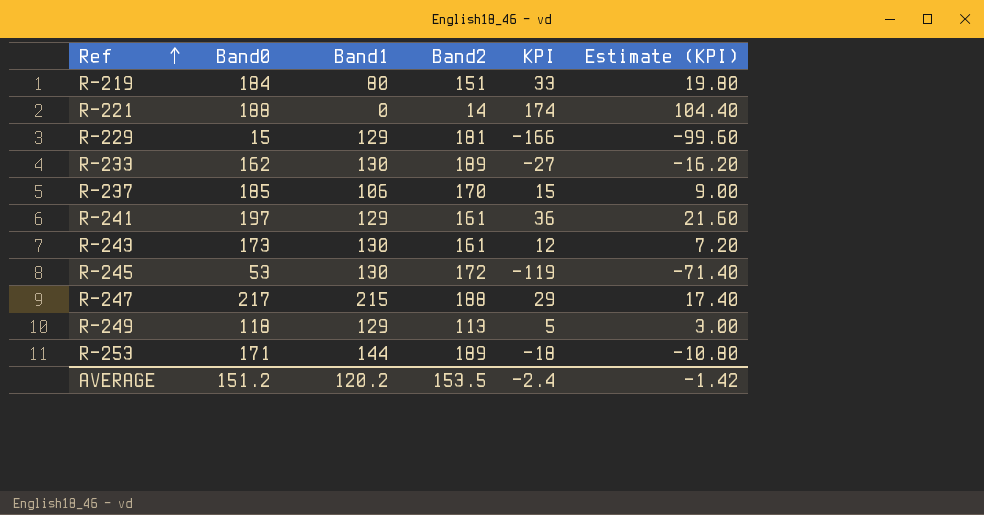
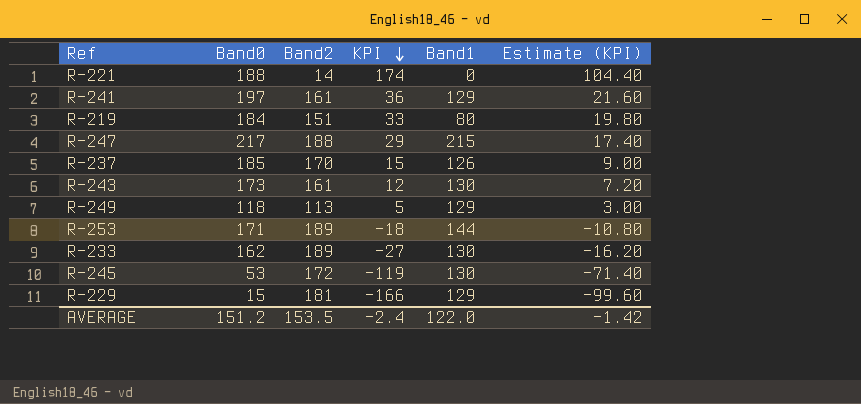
row order: Ref ascending -> KPI descending
column Band1 | position: 3 -> 5
R-237 | Band1: 106 -> 126
AVERAGE | Band1: 120.2 -> 122.0

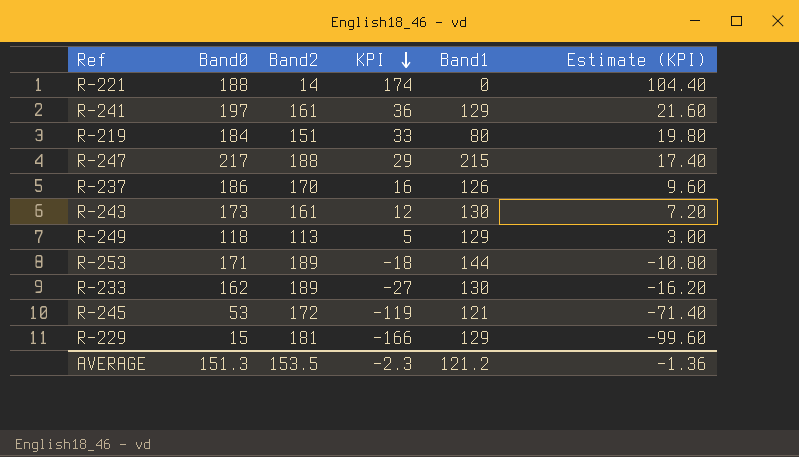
R-237 | Band0: 185 -> 186
R-237 | KPI: 15 -> 16
R-237 | Estimate (KPI): 9.00 -> 9.60
R-245 | Band1: 130 -> 121
AVERAGE | Band0: 151.2 -> 151.3
AVERAGE | KPI: -2.4 -> -2.3
AVERAGE | Band1: 122.0 -> 121.2
AVERAGE | Estimate (KPI): -1.42 -> -1.36

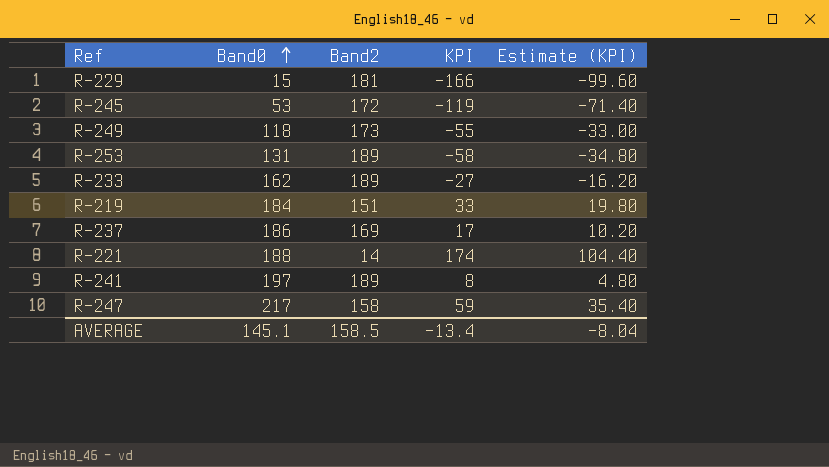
row order: KPI descending -> Band0 ascending
column Band1 | position: 5 -> none
row R-243: 173 | 161 | 12 | 130 | 7.20 -> none
R-249 | Band2: 113 -> 173
R-249 | KPI: 5 -> -55
R-249 | Estimate (KPI): 3.00 -> -33.00
R-253 | Band0: 171 -> 131
R-253 | KPI: -18 -> -58
R-253 | Estimate (KPI): -10.80 -> -34.80
R-237 | Band2: 170 -> 169
R-237 | KPI: 16 -> 17
R-237 | Estimate (KPI): 9.60 -> 10.20
R-241 | Band2: 161 -> 189
R-241 | KPI: 36 -> 8
R-241 | Estimate (KPI): 21.60 -> 4.80
R-247 | Band2: 188 -> 158
R-247 | KPI: 29 -> 59
R-247 | Estimate (KPI): 17.40 -> 35.40
AVERAGE | Band0: 151.3 -> 145.1
AVERAGE | Band2: 153.5 -> 158.5
AVERAGE | KPI: -2.3 -> -13.4
AVERAGE | Estimate (KPI): -1.36 -> -8.04

